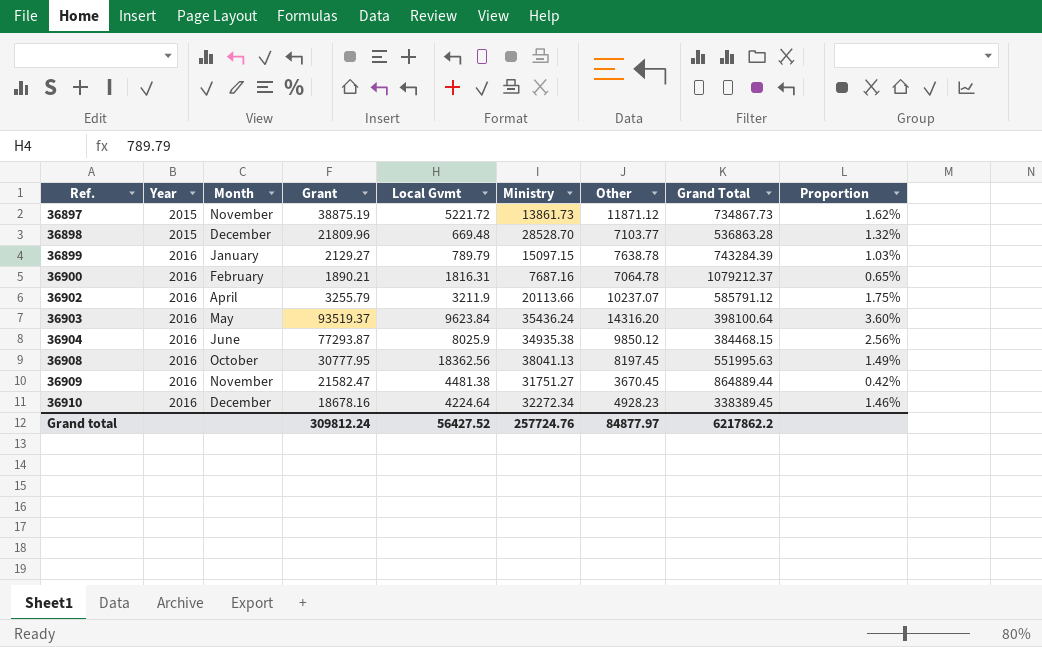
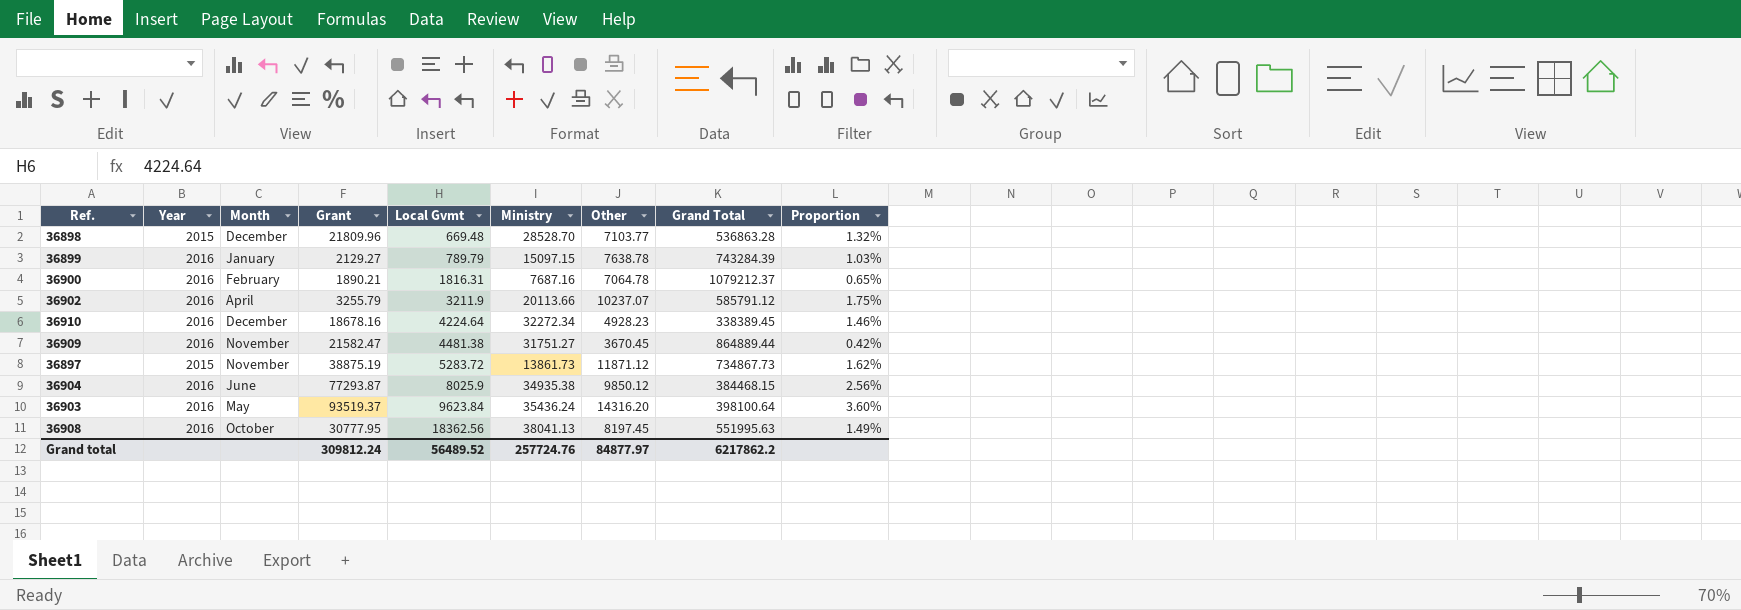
row order: Ref. ascending -> Local Gvmt ascending
36897 | Local Gvmt: 5221.72 -> 5283.72
Grand total | Local Gvmt: 56427.52 -> 56489.52

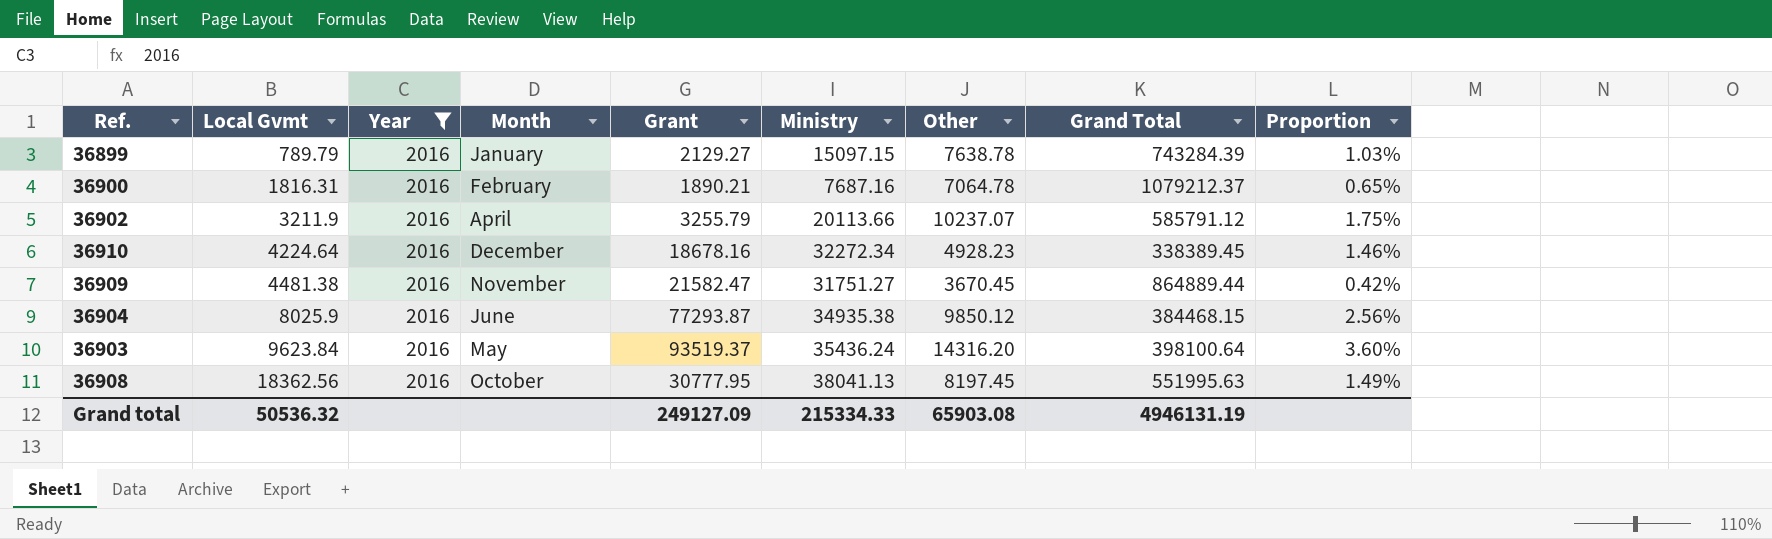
filter: none -> Year = 2016
column Local Gvmt | position: 5 -> 2
Grand total | Local Gvmt: 56489.52 -> 50536.32
Grand total | Grant: 309812.24 -> 249127.09
Grand total | Ministry: 257724.76 -> 215334.33
Grand total | Other: 84877.97 -> 65903.08
Grand total | Grand Total: 6217862.2 -> 4946131.19

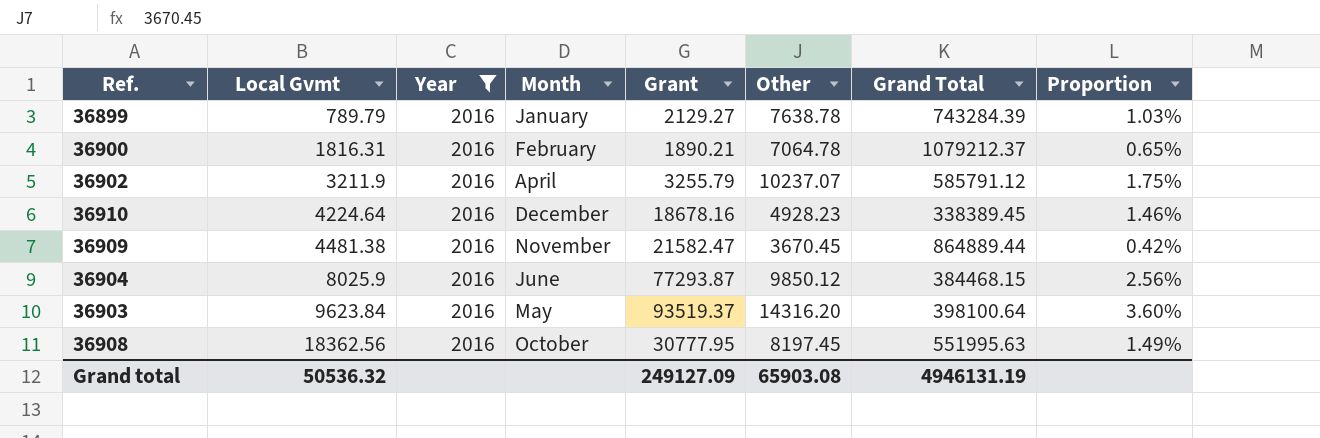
column Ministry | position: 6 -> none

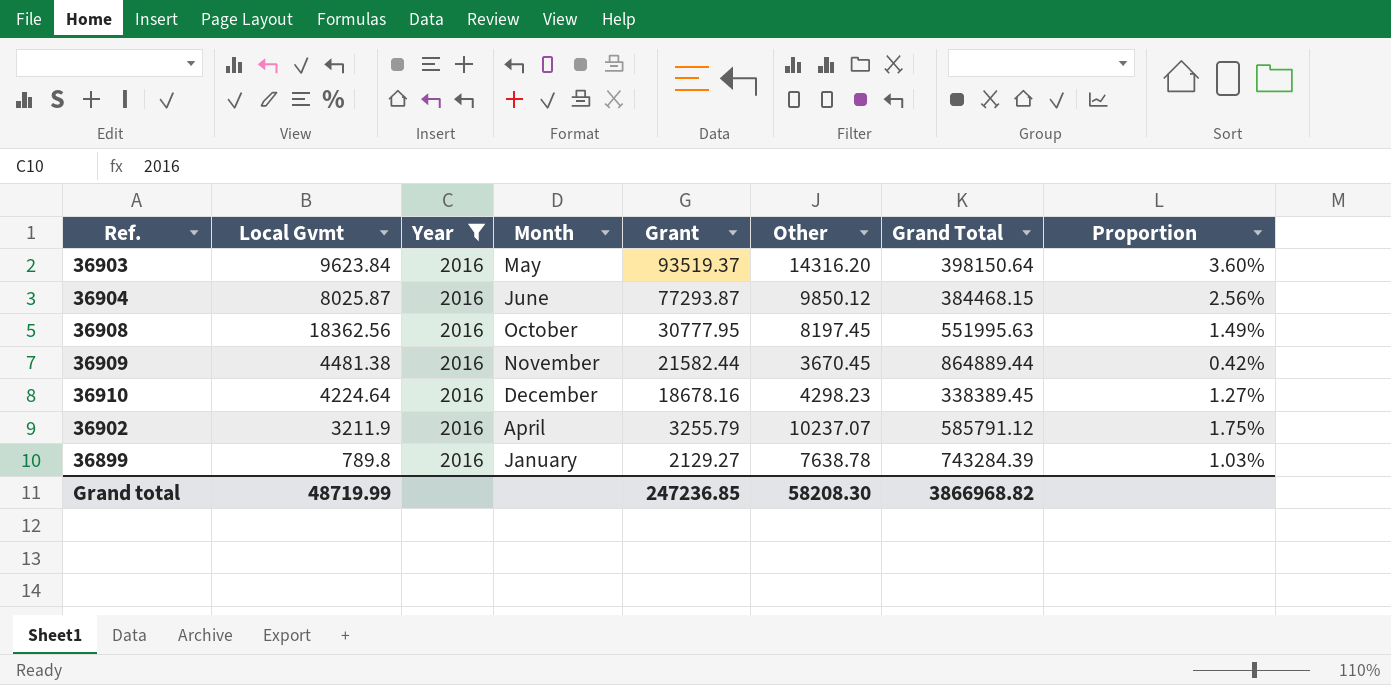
row order: Local Gvmt ascending -> Grant descending
row 36900: 1816.31 | 2016 | February | 1890.21 | 7064.78 | 1079212.37 | 0.65% -> none
36903 | Grand Total: 398100.64 -> 398150.64
36904 | Local Gvmt: 8025.9 -> 8025.87
36909 | Grant: 21582.47 -> 21582.44
36910 | Other: 4928.23 -> 4298.23
36910 | Proportion: 1.46% -> 1.27%
36899 | Local Gvmt: 789.79 -> 789.8
Grand total | Local Gvmt: 50536.32 -> 48719.99
Grand total | Grant: 249127.09 -> 247236.85
Grand total | Other: 65903.08 -> 58208.30
Grand total | Grand Total: 4946131.19 -> 3866968.82

